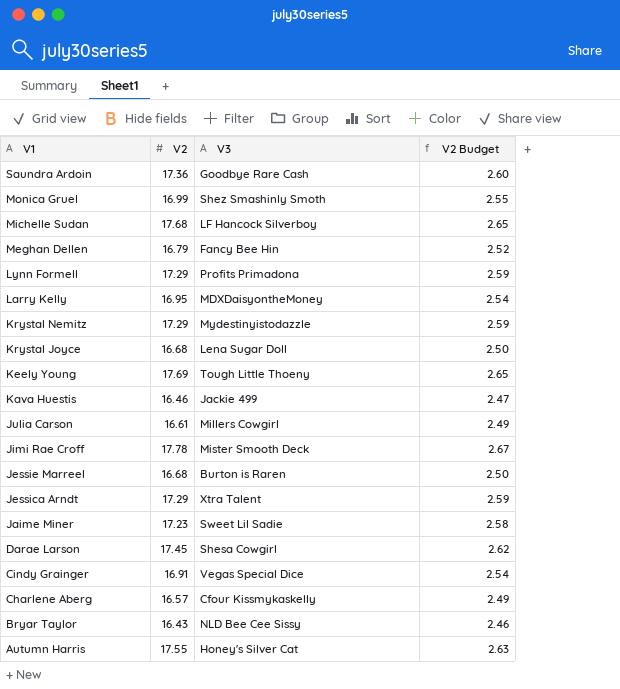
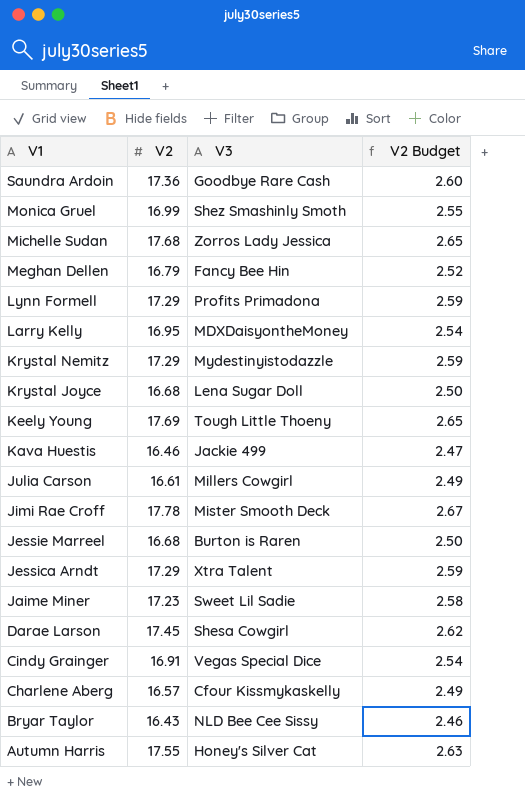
Michelle Sudan | V3: LF Hancock Silverboy -> Zorros Lady Jessica

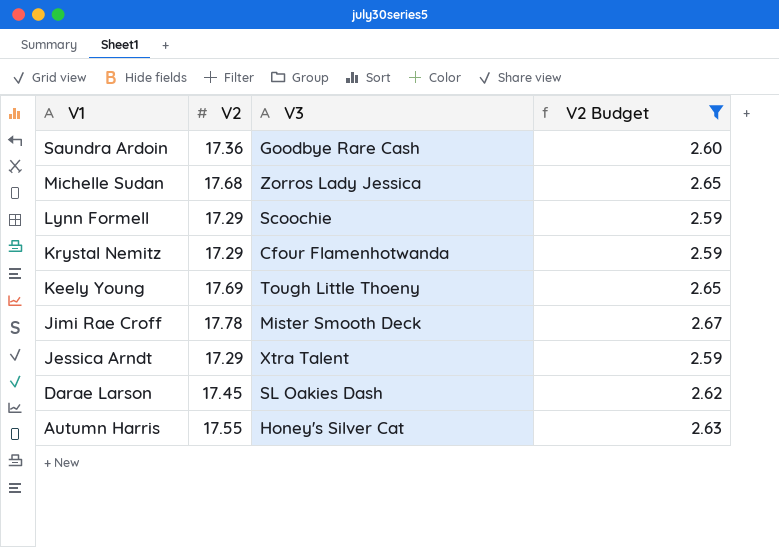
filter: none -> V2 Budget >= 2.59
Lynn Formell | V3: Profits Primadona -> Scoochie
Krystal Nemitz | V3: Mydestinyistodazzle -> Cfour Flamenhotwanda
Darae Larson | V3: Shesa Cowgirl -> SL Oakies Dash

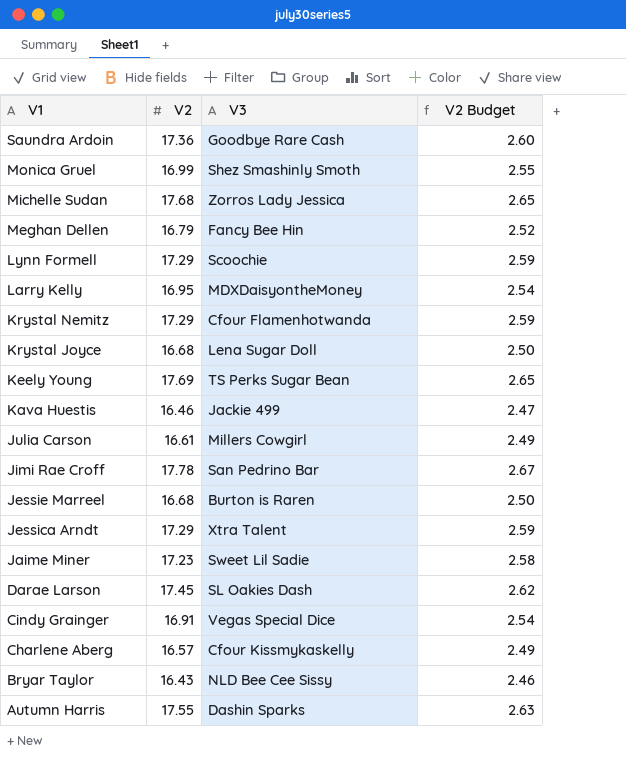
filter: V2 Budget >= 2.59 -> none
Keely Young | V3: Tough Little Thoeny -> TS Perks Sugar Bean
Jimi Rae Croff | V3: Mister Smooth Deck -> San Pedrino Bar
Autumn Harris | V3: Honey's Silver Cat -> Dashin Sparks

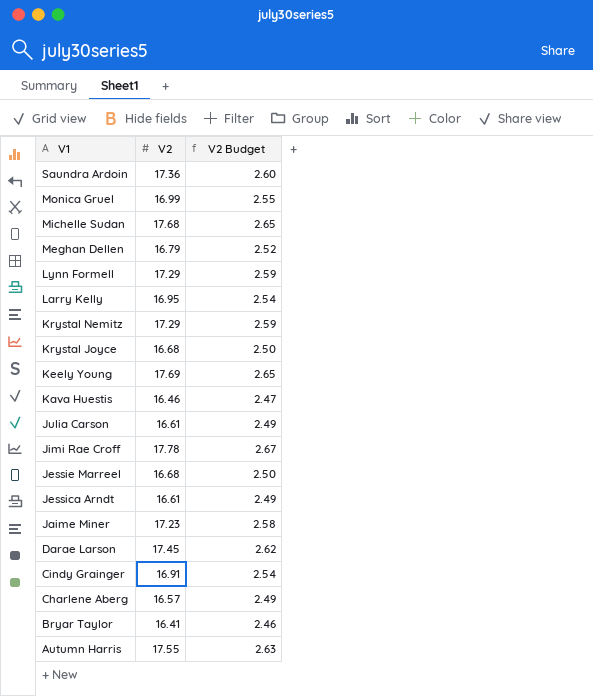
column V3 | position: 3 -> none
Jessica Arndt | V2: 17.29 -> 16.61
Jessica Arndt | V2 Budget: 2.59 -> 2.49
Bryar Taylor | V2: 16.43 -> 16.41

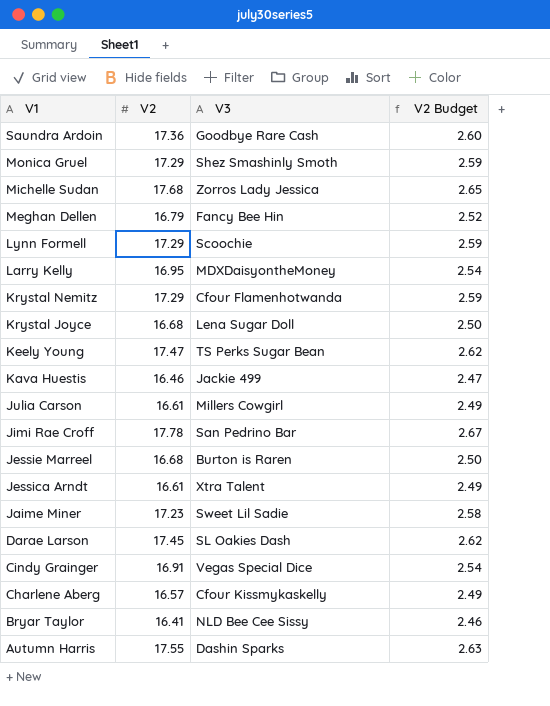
column V3 | position: none -> 3
Monica Gruel | V2: 16.99 -> 17.29
Monica Gruel | V2 Budget: 2.55 -> 2.59
Keely Young | V2: 17.69 -> 17.47
Keely Young | V2 Budget: 2.65 -> 2.62

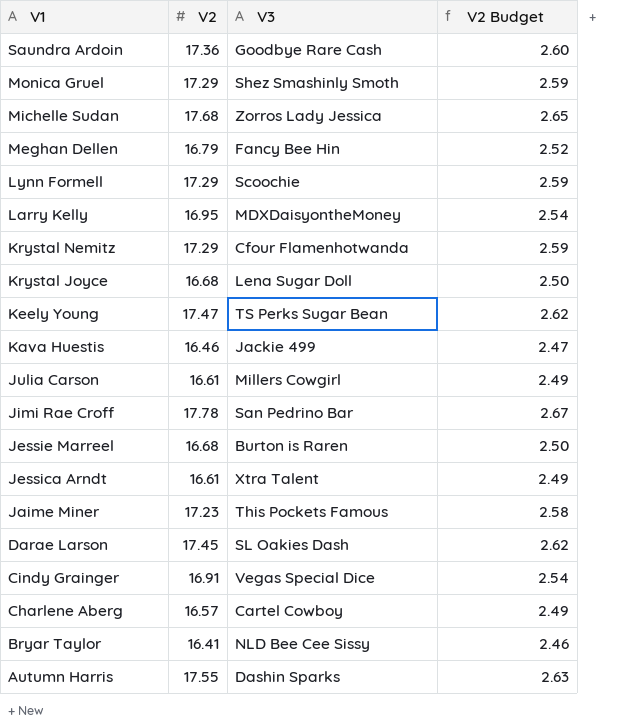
Jaime Miner | V3: Sweet Lil Sadie -> This Pockets Famous
Charlene Aberg | V3: Cfour Kissmykaskelly -> Cartel Cowboy

